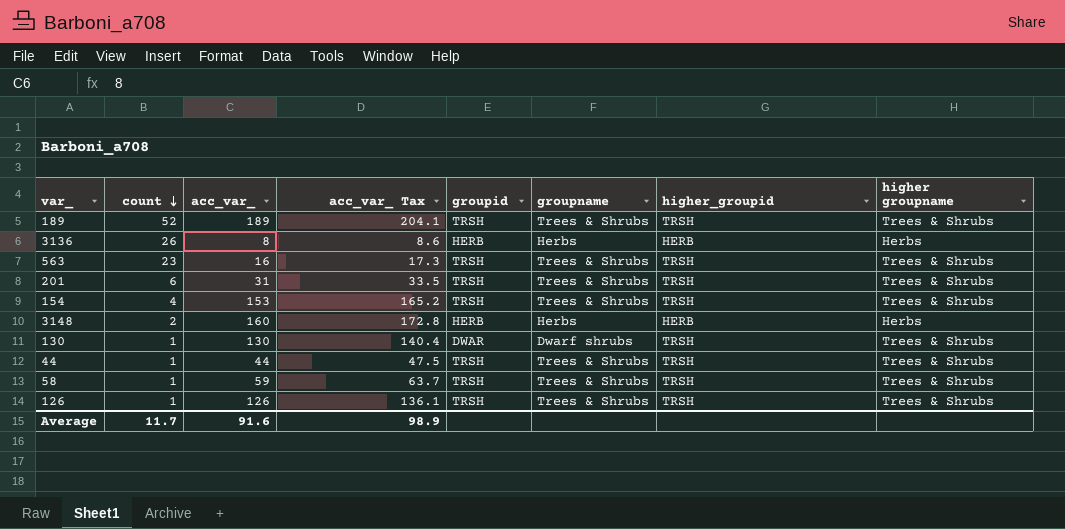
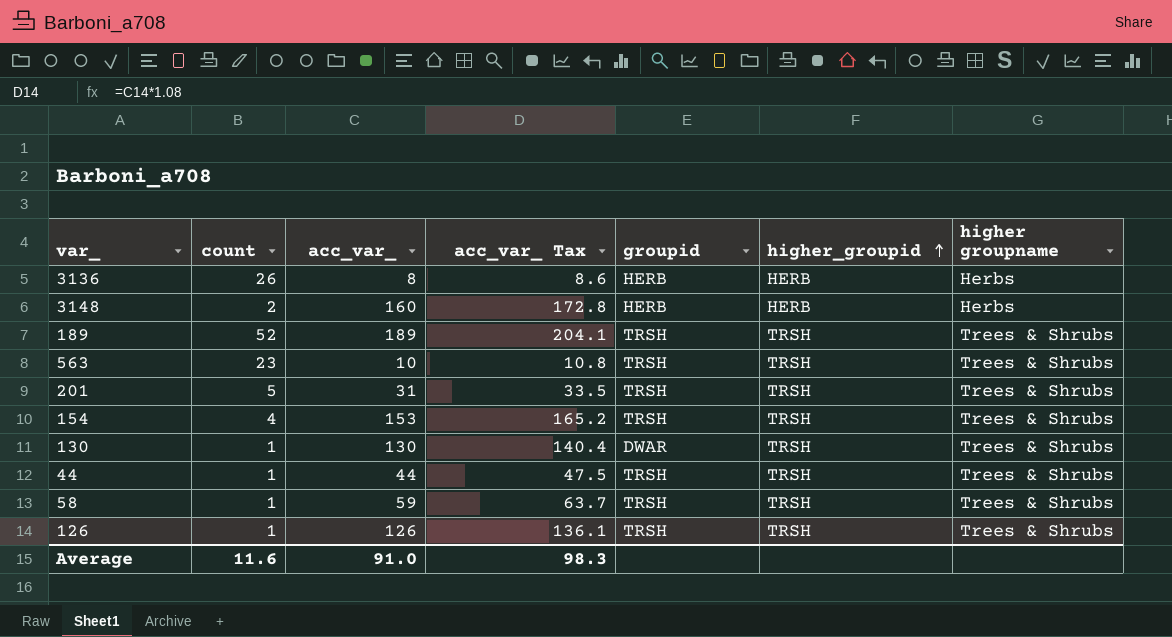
row order: count descending -> higher_groupid ascending
column groupname | position: 6 -> none
563 | acc_var_: 16 -> 10
563 | acc_var_ Tax: 17.3 -> 10.8
201 | count: 6 -> 5
Average | count: 11.7 -> 11.6
Average | acc_var_: 91.6 -> 91.0
Average | acc_var_ Tax: 98.9 -> 98.3

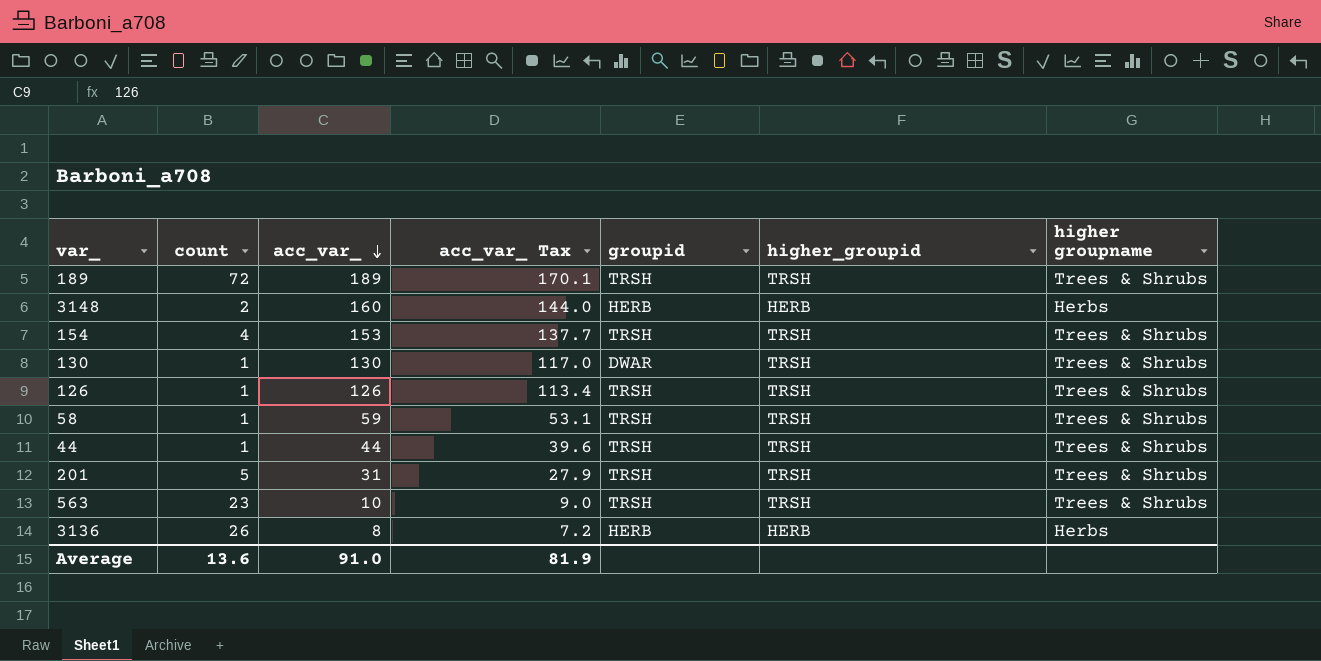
row order: higher_groupid ascending -> acc_var_ descending
column acc_var_ Tax | formula: [acc_var_] * 1.08 -> [acc_var_] * 0.9
189 | count: 52 -> 72
Average | count: 11.6 -> 13.6
Average | acc_var_ Tax: 98.3 -> 81.9

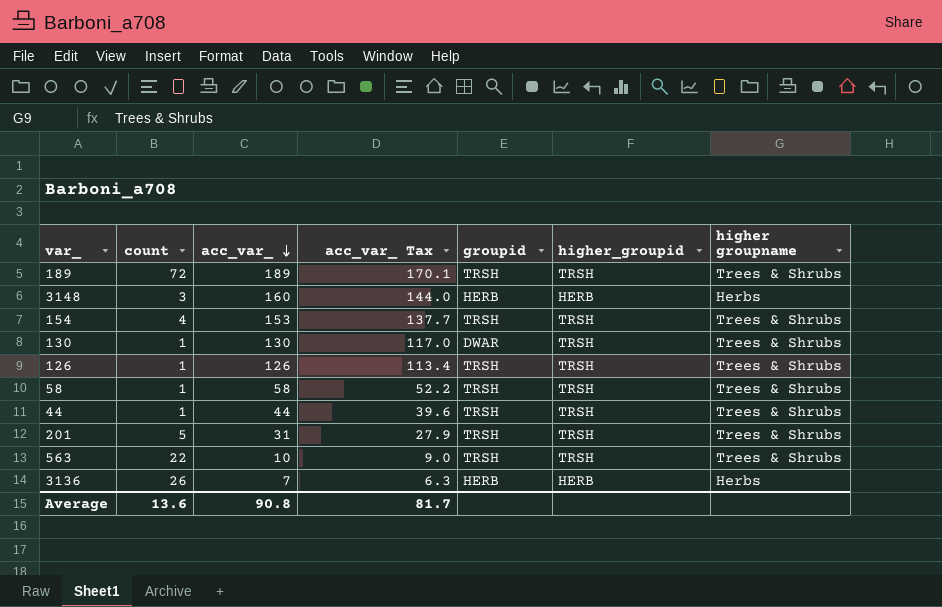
3148 | count: 2 -> 3
58 | acc_var_: 59 -> 58
58 | acc_var_ Tax: 53.1 -> 52.2
563 | count: 23 -> 22
3136 | acc_var_: 8 -> 7
3136 | acc_var_ Tax: 7.2 -> 6.3
Average | acc_var_: 91.0 -> 90.8
Average | acc_var_ Tax: 81.9 -> 81.7

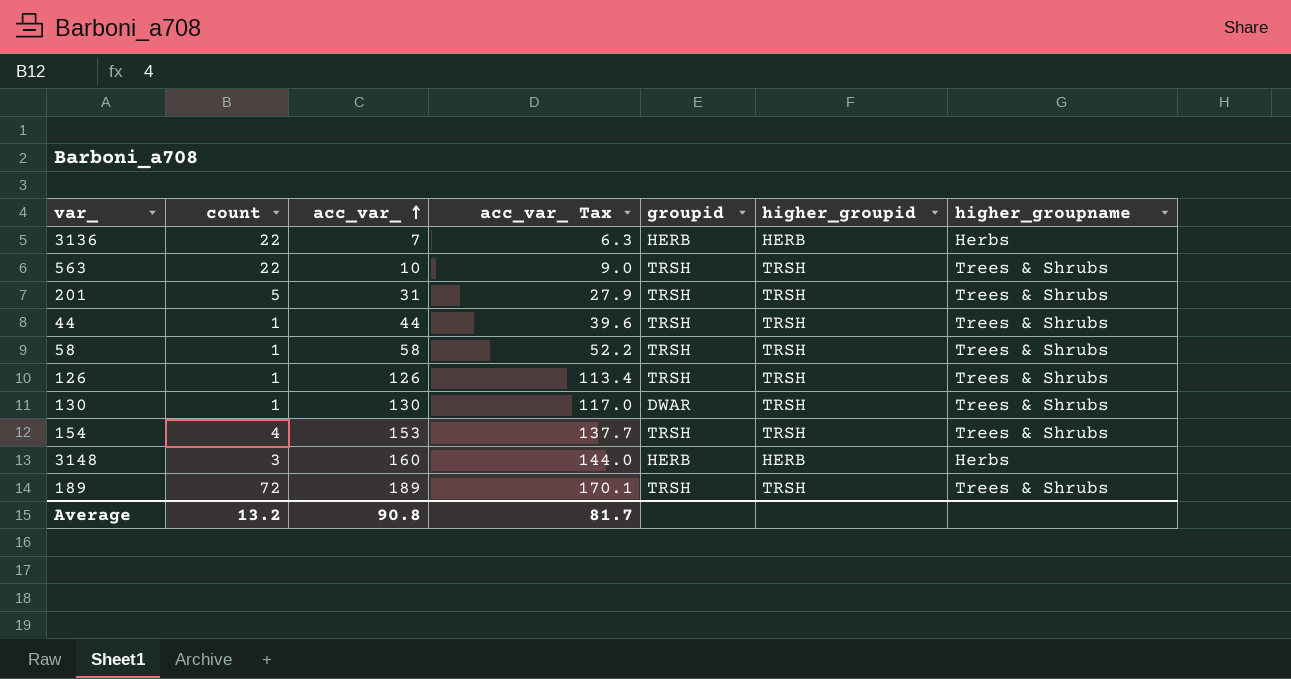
row order: acc_var_ descending -> acc_var_ ascending
column name: higher groupname -> higher_groupname
3136 | count: 26 -> 22
Average | count: 13.6 -> 13.2

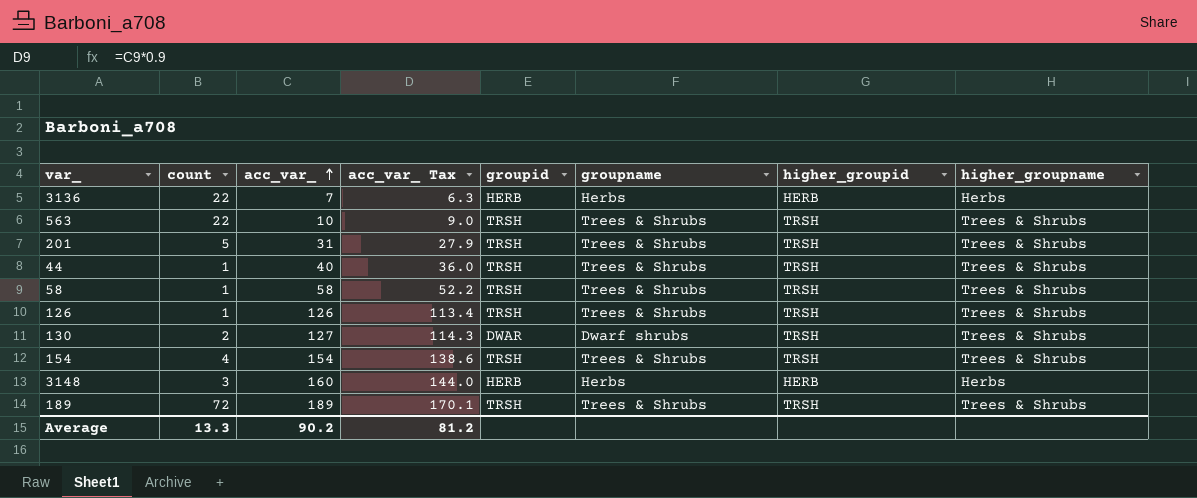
column groupname | position: none -> 6
44 | acc_var_: 44 -> 40
44 | acc_var_ Tax: 39.6 -> 36.0
130 | count: 1 -> 2
130 | acc_var_: 130 -> 127
130 | acc_var_ Tax: 117.0 -> 114.3
154 | acc_var_: 153 -> 154
154 | acc_var_ Tax: 137.7 -> 138.6
Average | count: 13.2 -> 13.3
Average | acc_var_: 90.8 -> 90.2
Average | acc_var_ Tax: 81.7 -> 81.2

